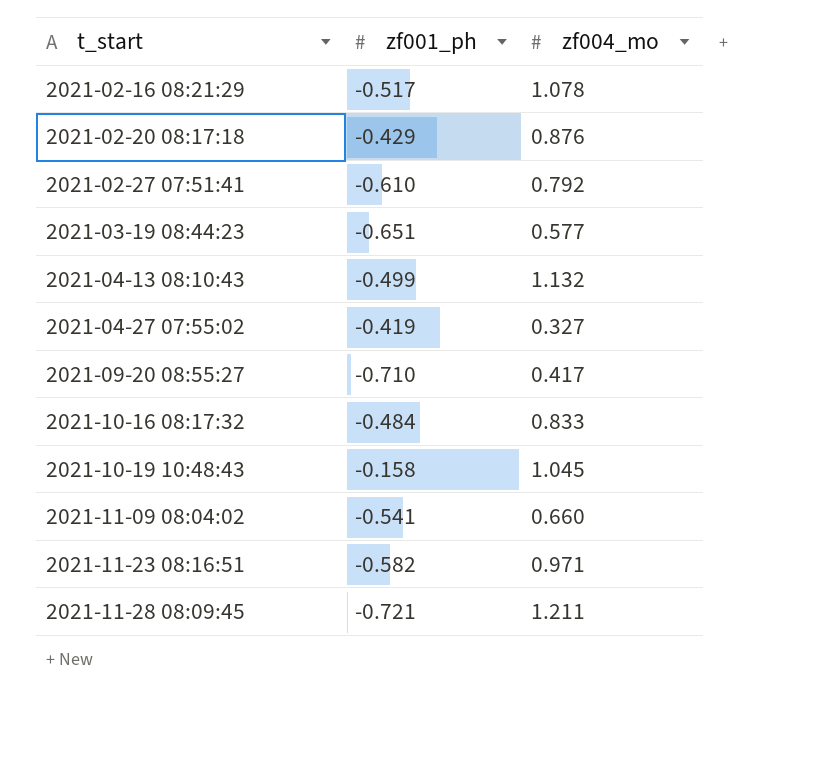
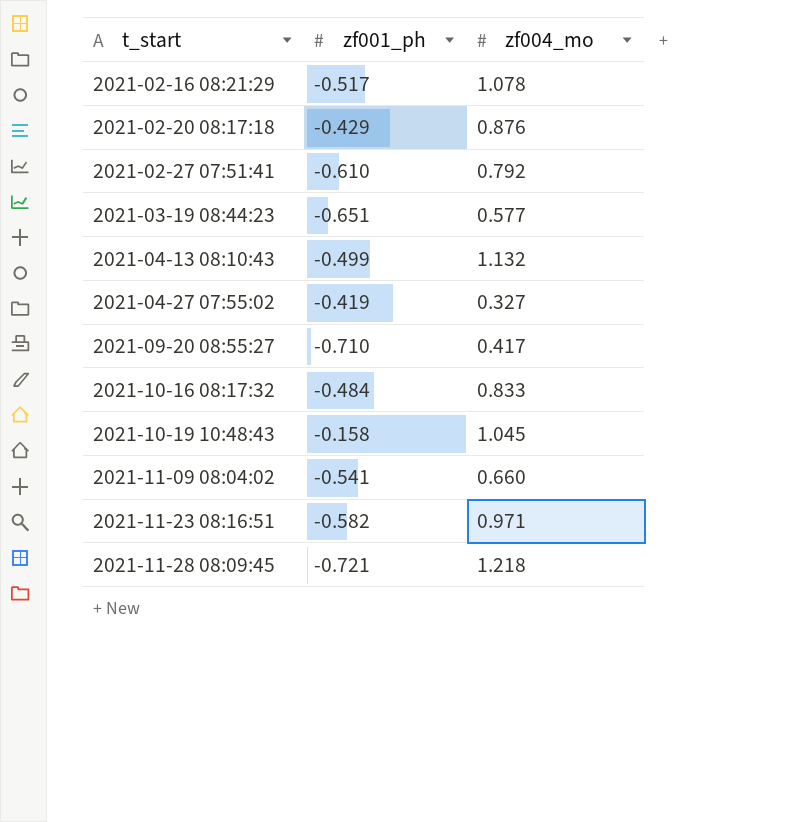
2021-11-28 08:09:45 | zf004_mo: 1.211 -> 1.218

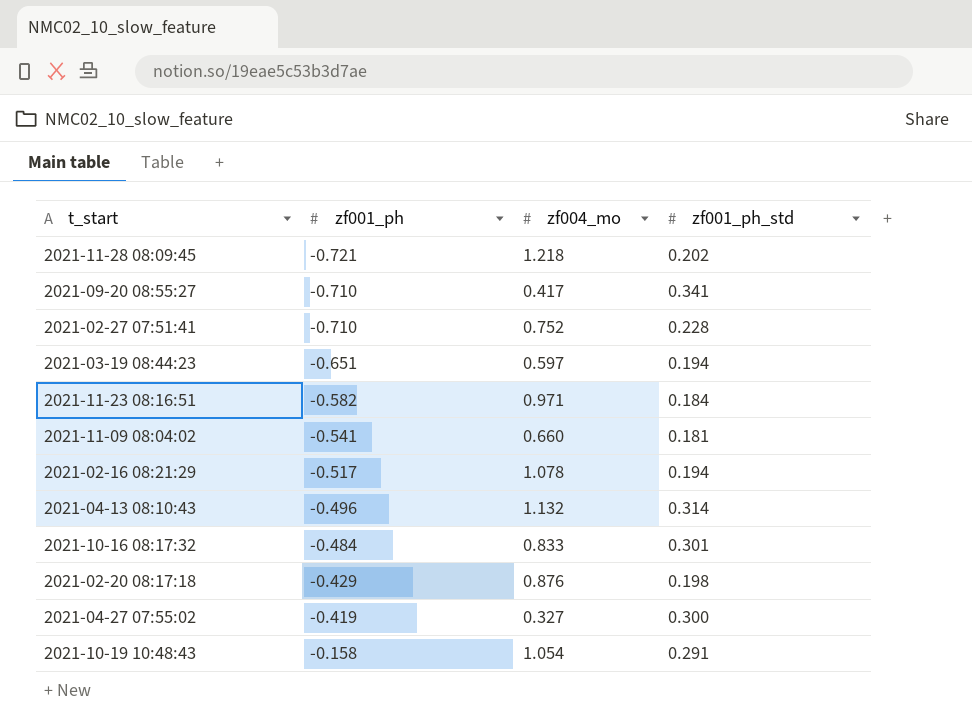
row order: t_start ascending -> zf001_ph ascending
column zf001_ph_std | position: none -> 4
2021-02-27 07:51:41 | zf001_ph: -0.610 -> -0.710
2021-02-27 07:51:41 | zf004_mo: 0.792 -> 0.752
2021-03-19 08:44:23 | zf004_mo: 0.577 -> 0.597
2021-04-13 08:10:43 | zf001_ph: -0.499 -> -0.496
2021-10-19 10:48:43 | zf004_mo: 1.045 -> 1.054

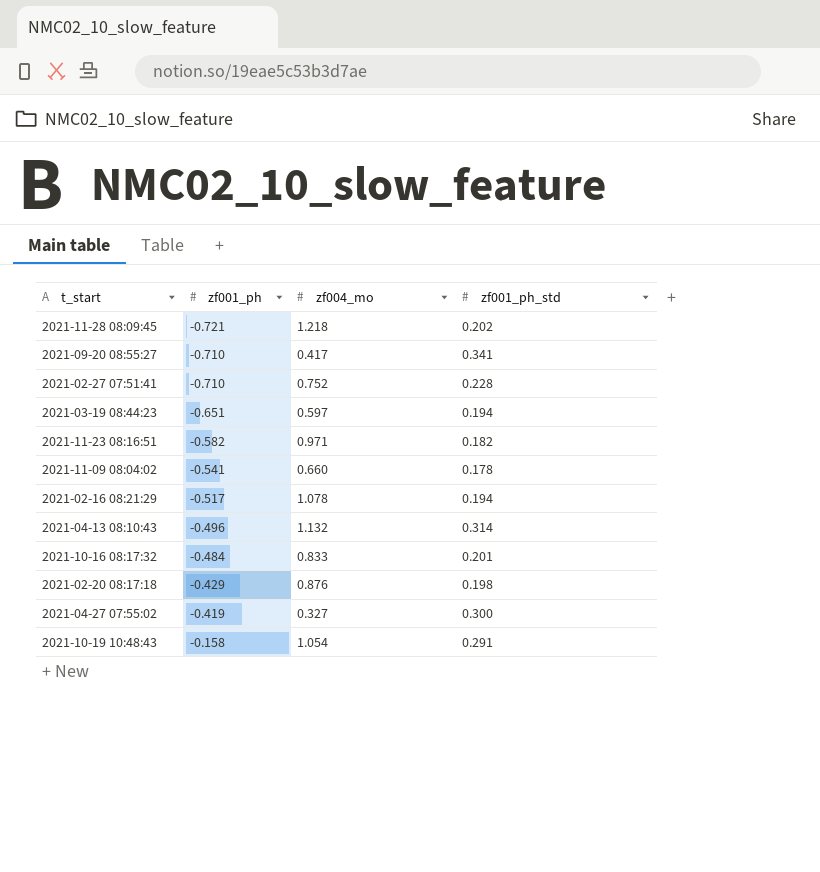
2021-11-23 08:16:51 | zf001_ph_std: 0.184 -> 0.182
2021-11-09 08:04:02 | zf001_ph_std: 0.181 -> 0.178
2021-10-16 08:17:32 | zf001_ph_std: 0.301 -> 0.201

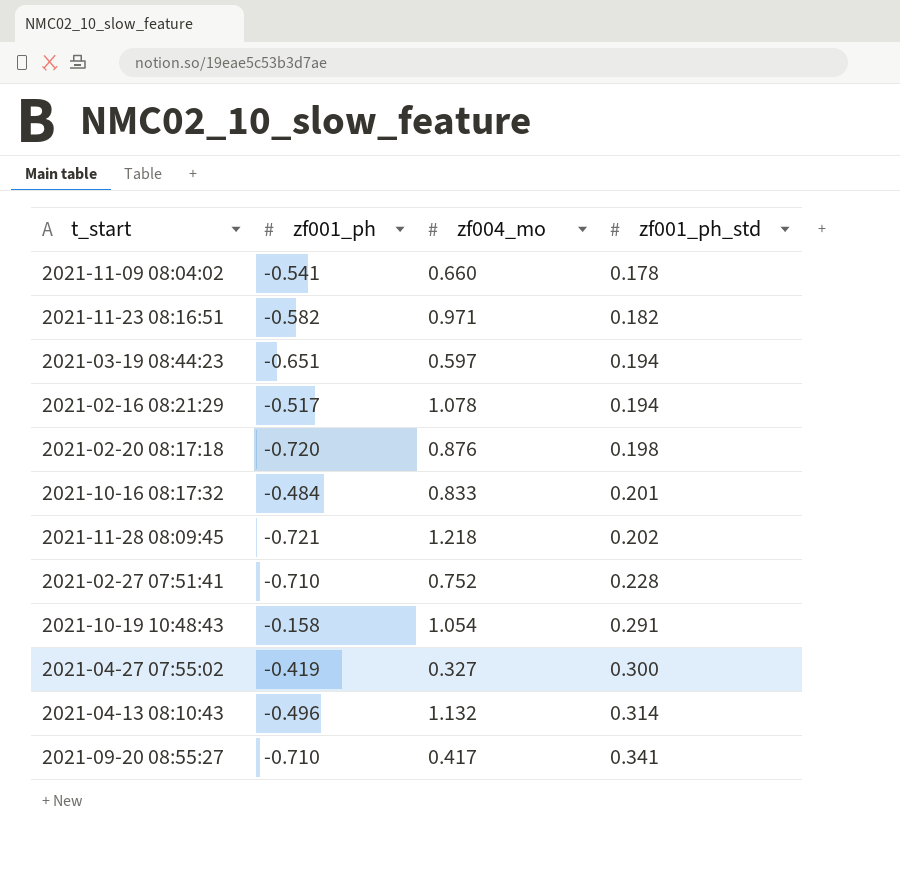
row order: zf001_ph ascending -> zf001_ph_std ascending
2021-02-20 08:17:18 | zf001_ph: -0.429 -> -0.720

